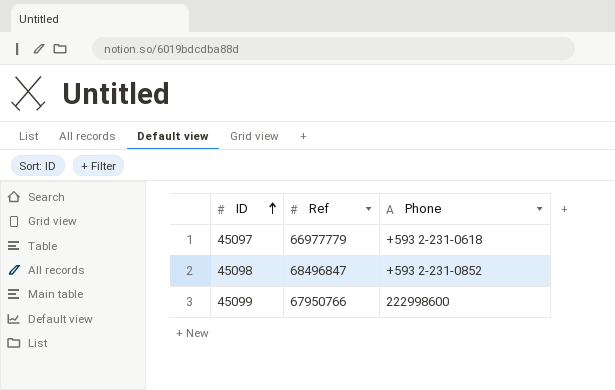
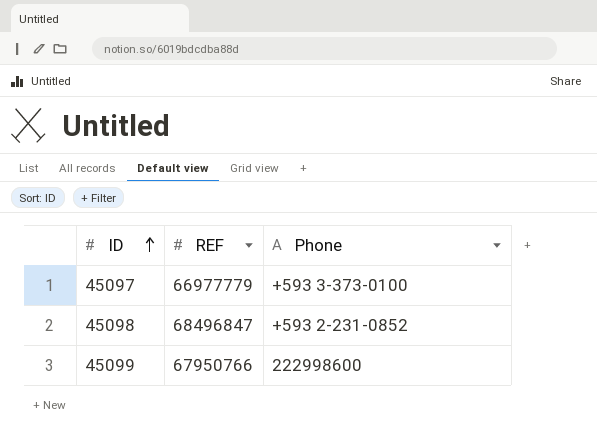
column name: Ref -> REF
45097 | Phone: +593 2-231-0618 -> +593 3-373-0100

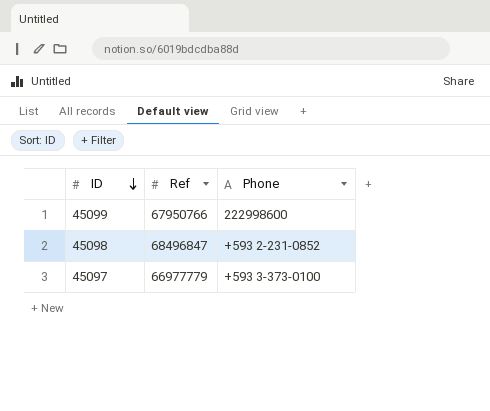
row order: ID ascending -> ID descending
column name: REF -> Ref

